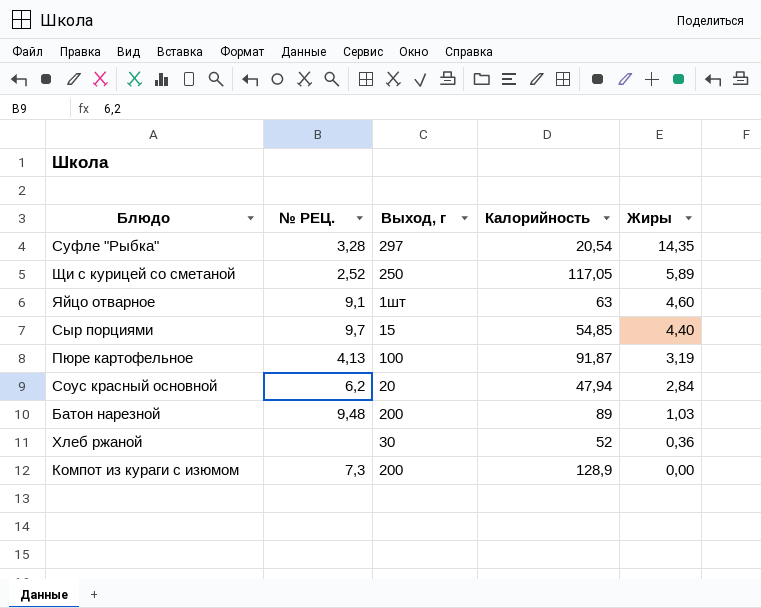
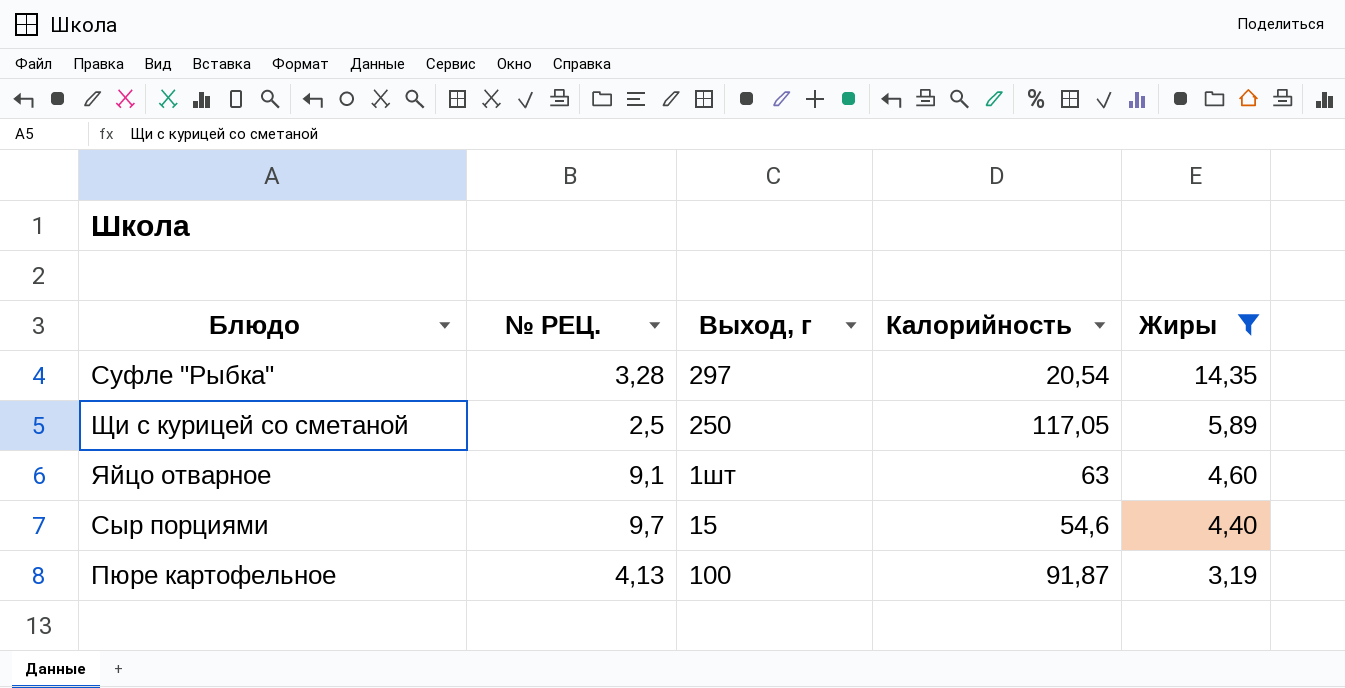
filter: none -> Жиры >= 3,19
Щи с курицей со сметаной | № РЕЦ.: 2,52 -> 2,5
Сыр порциями | Калорийность: 54,85 -> 54,6

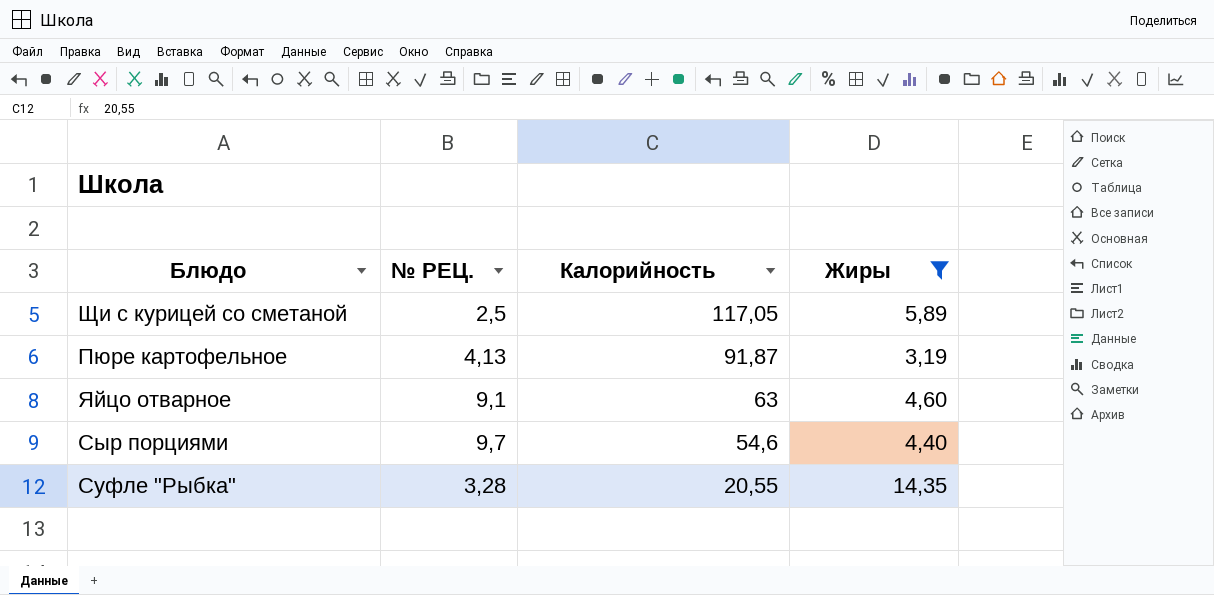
row order: Жиры descending -> Калорийность descending
column Выход, г | position: 3 -> none
Суфле "Рыбка" | Калорийность: 20,54 -> 20,55

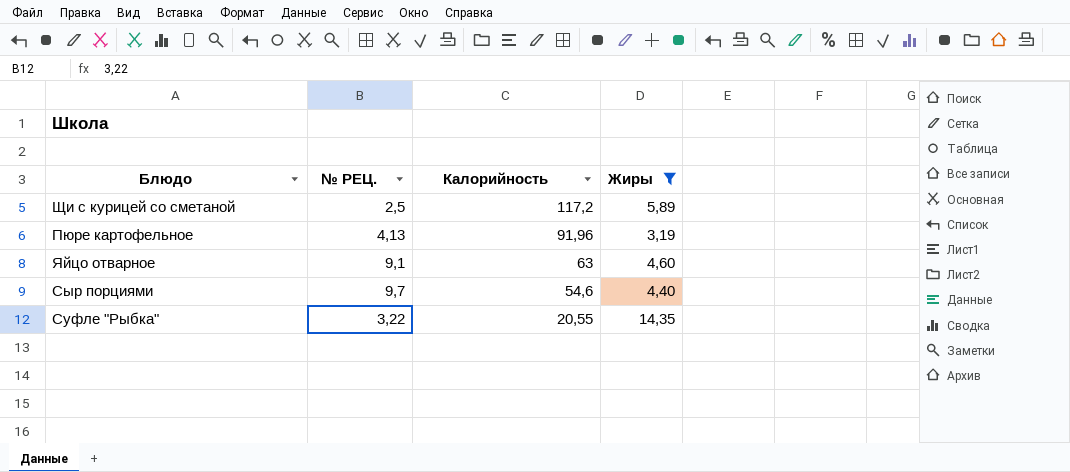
Щи с курицей со сметаной | Калорийность: 117,05 -> 117,2
Пюре картофельное | Калорийность: 91,87 -> 91,96
Суфле "Рыбка" | № РЕЦ.: 3,28 -> 3,22

